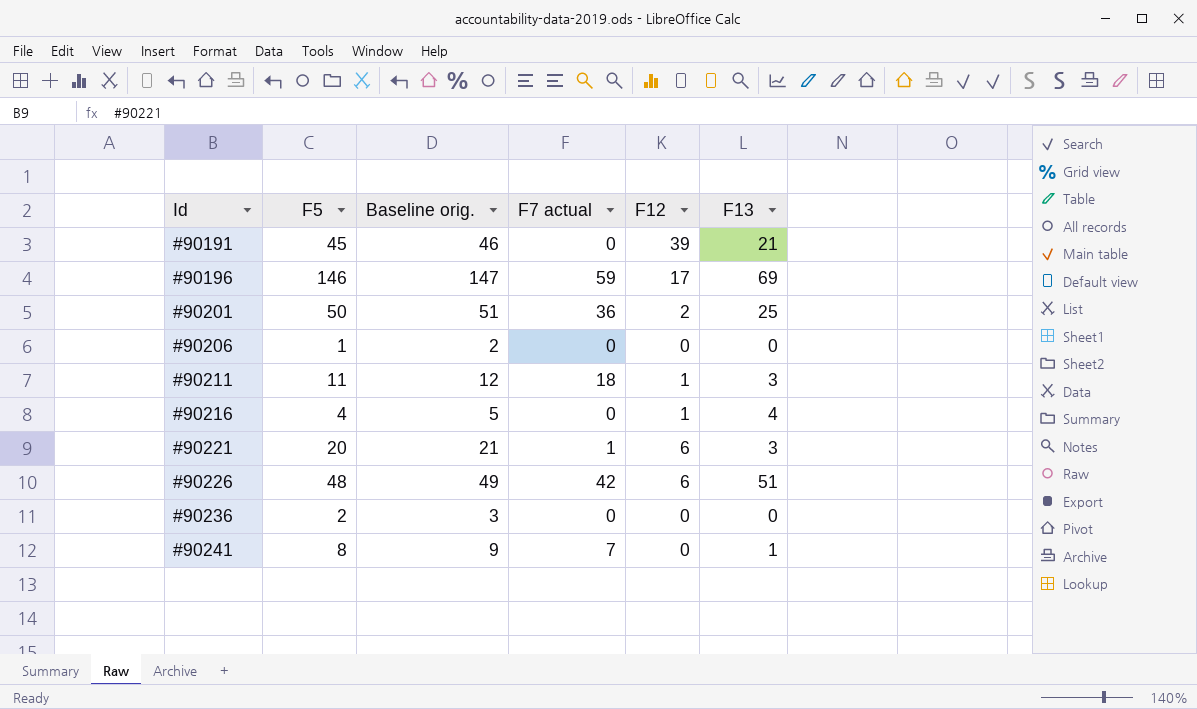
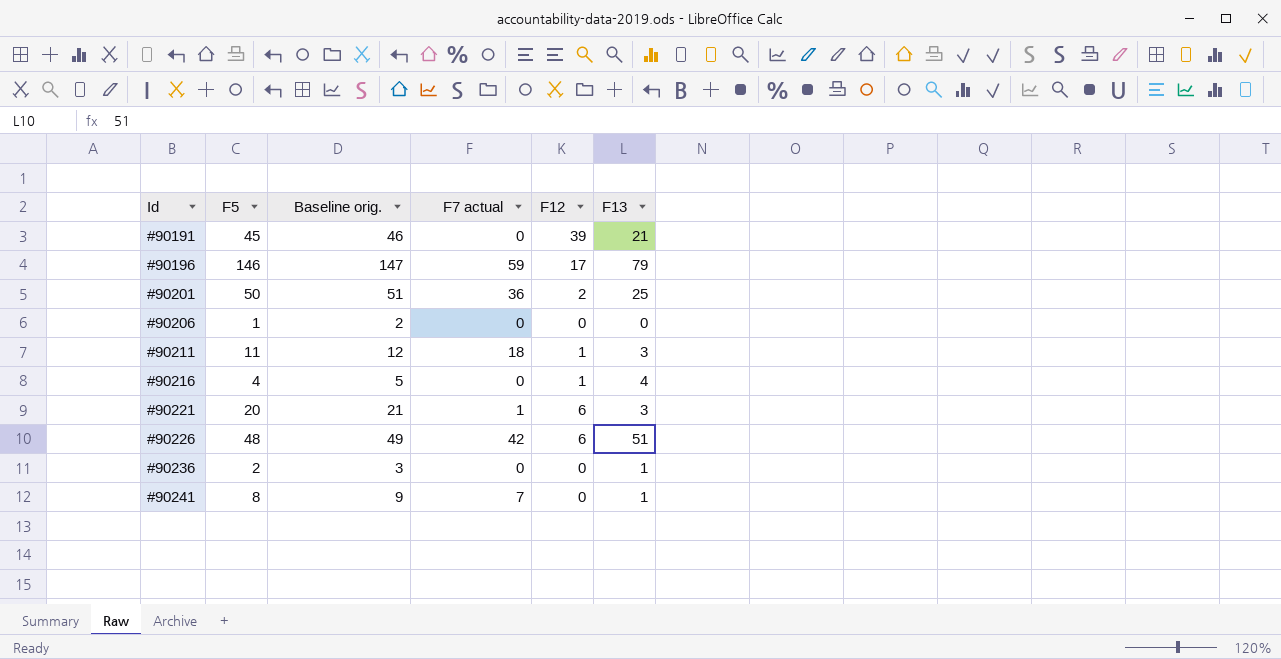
#90196 | F13: 69 -> 79
#90236 | F13: 0 -> 1

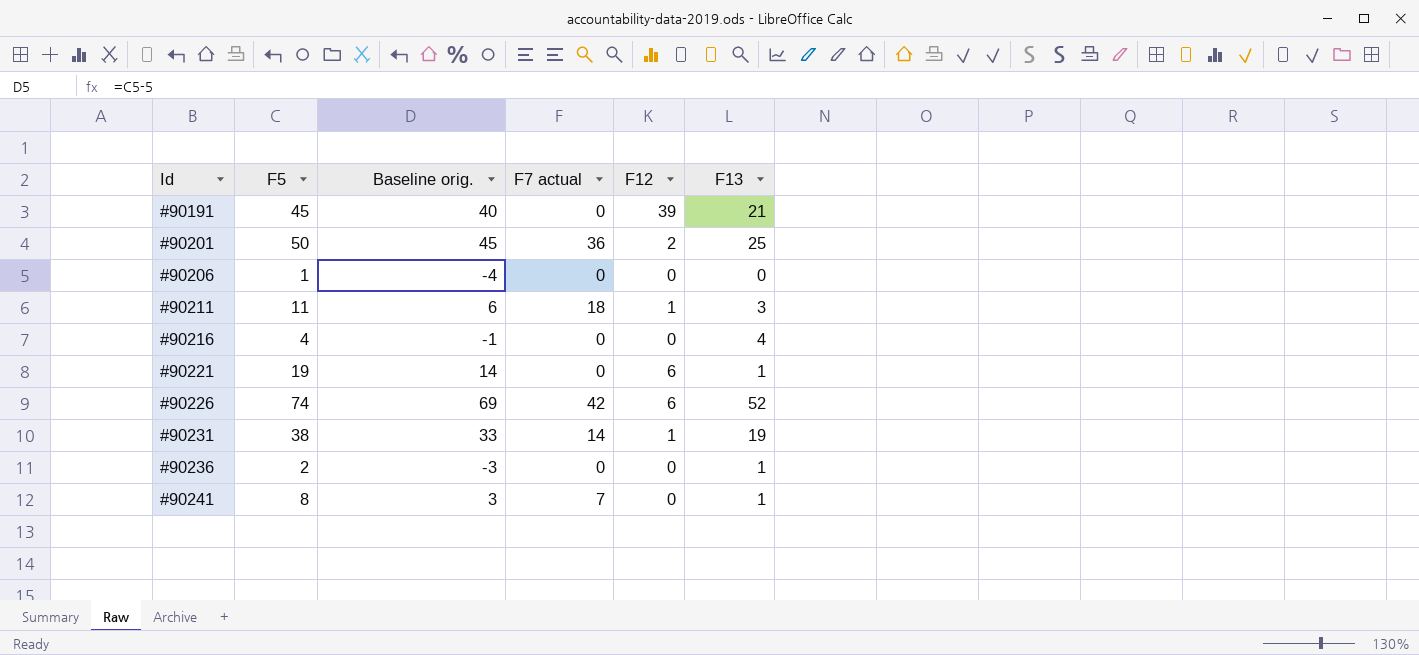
column Baseline orig. | formula: [F5] + 1 -> [F5] - 5
row #90196: 146 | 147 | 59 | 17 | 79 -> none
#90216 | F12: 1 -> 0
#90221 | F5: 20 -> 19
#90221 | F7 actual: 1 -> 0
#90221 | F13: 3 -> 1
#90226 | F5: 48 -> 74
#90226 | F13: 51 -> 52
row #90231: none -> 38 | 33 | 14 | 1 | 19

